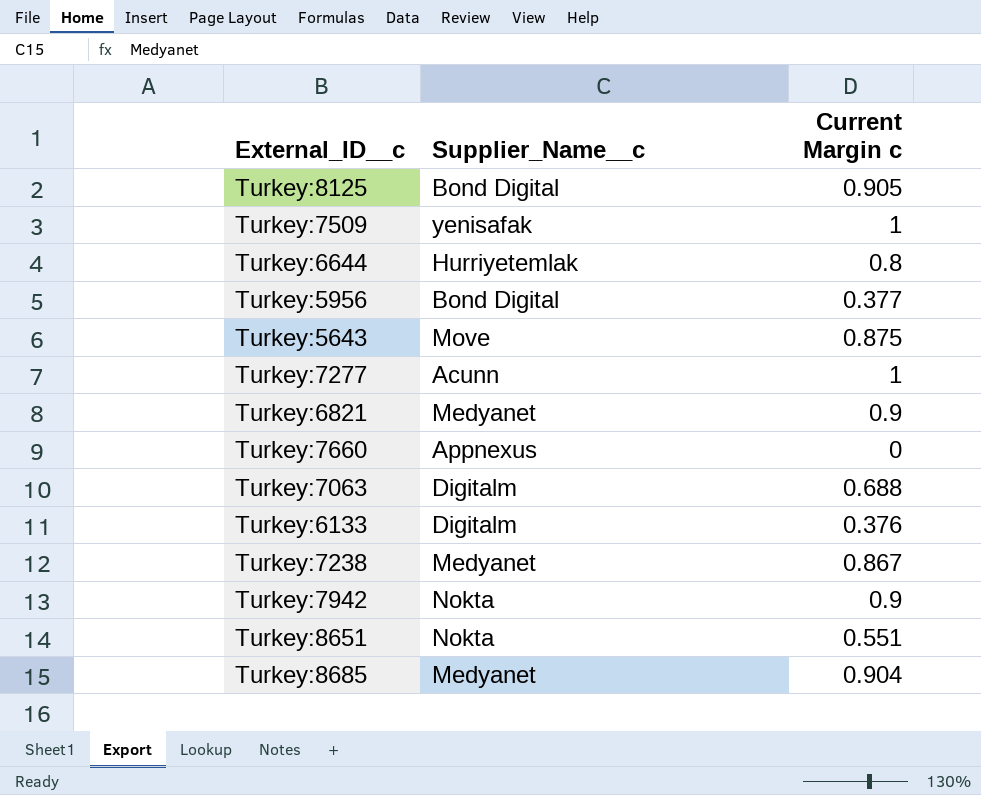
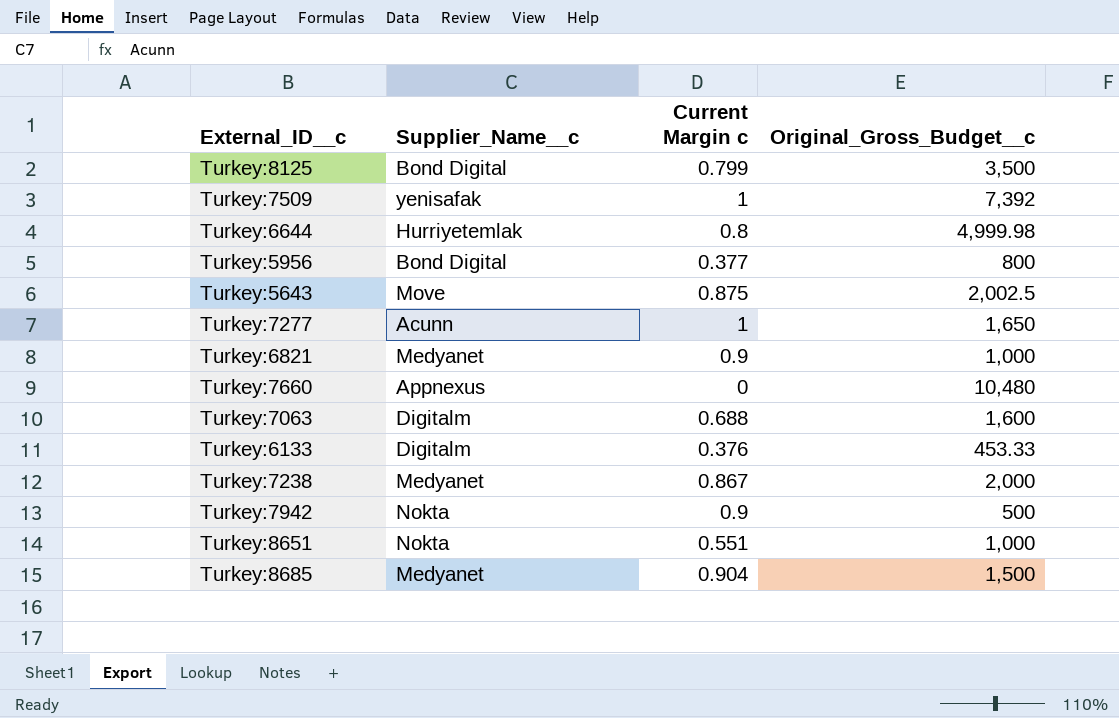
column Original_Gross_Budget__c | position: none -> 4
Turkey:8125 | Current Margin c: 0.905 -> 0.799

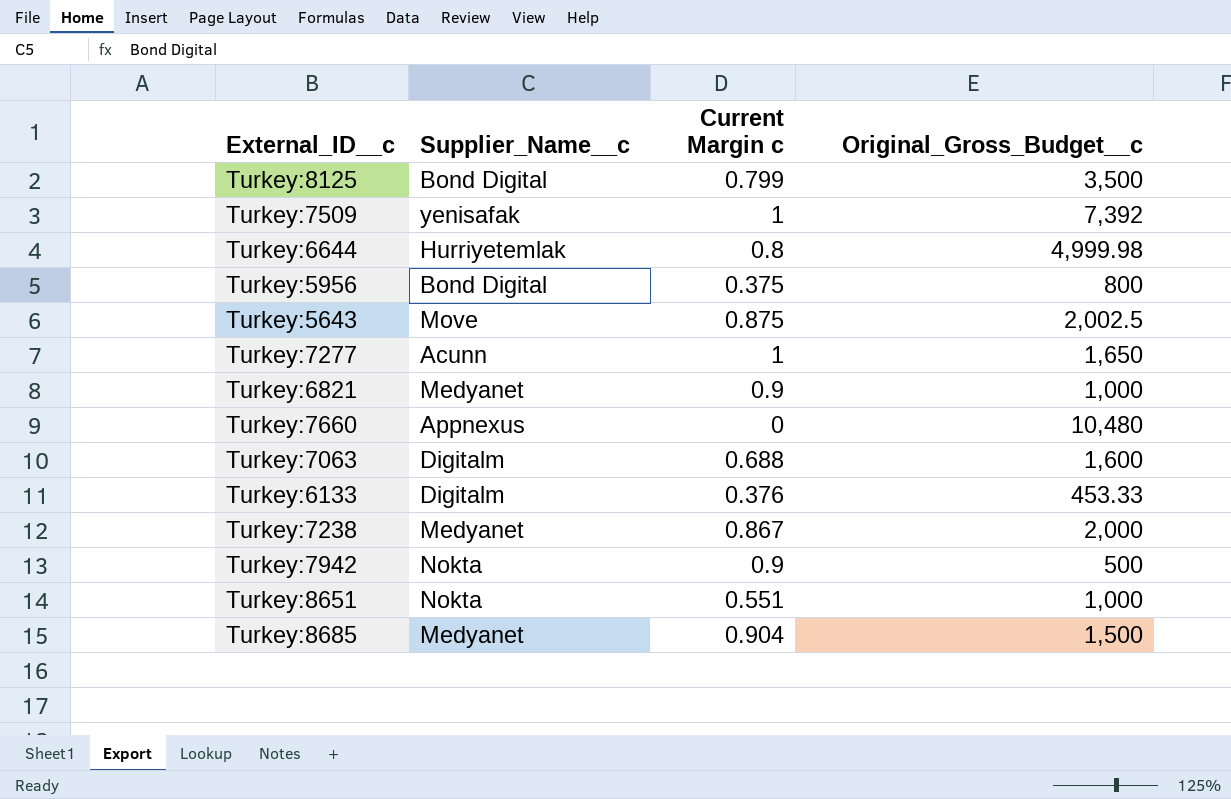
Turkey:5956 | Current Margin c: 0.377 -> 0.375

